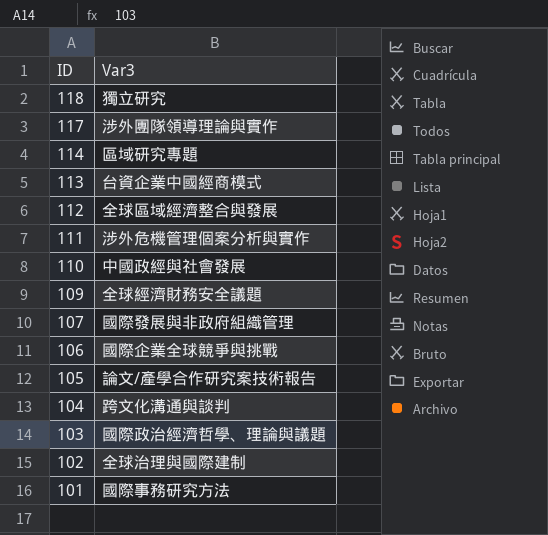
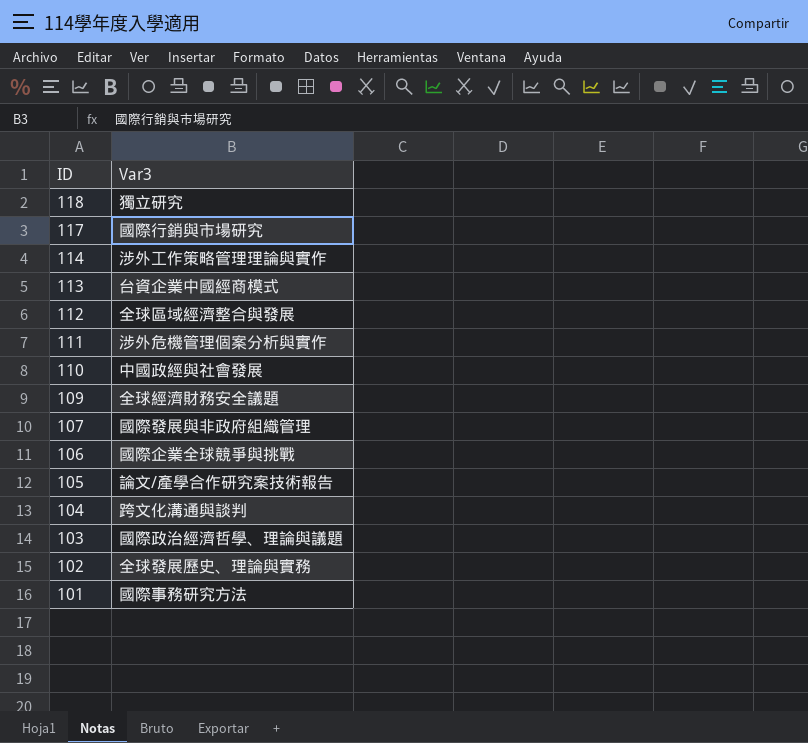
117 | Var3: 涉外團隊領導理論與實作 -> 國際行銷與市場研究
114 | Var3: 區域研究專題 -> 涉外工作策略管理理論與實作
102 | Var3: 全球治理與國際建制 -> 全球發展歷史、理論與實務

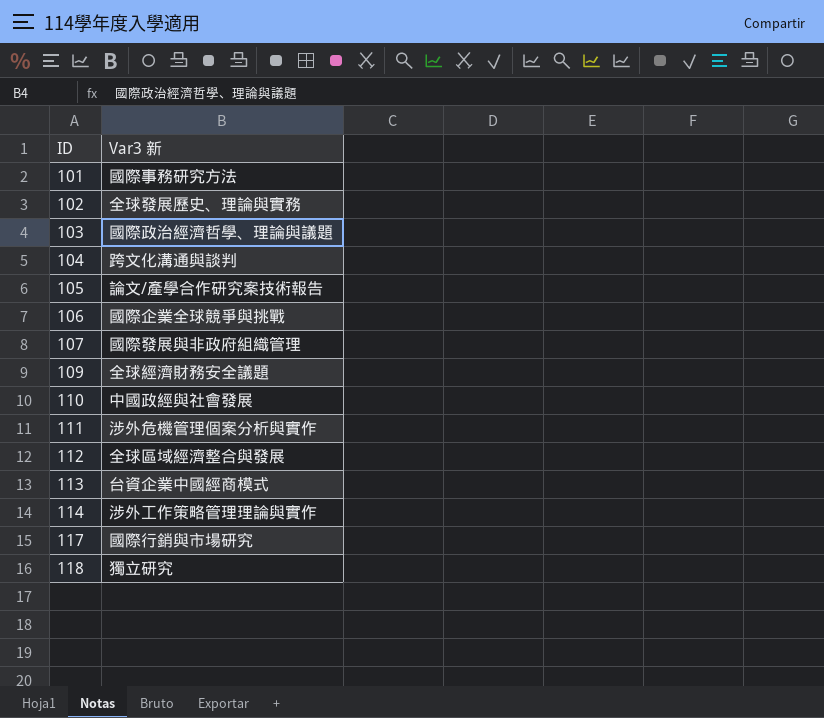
row order: ID descending -> ID ascending
column name: Var3 -> Var3 新

